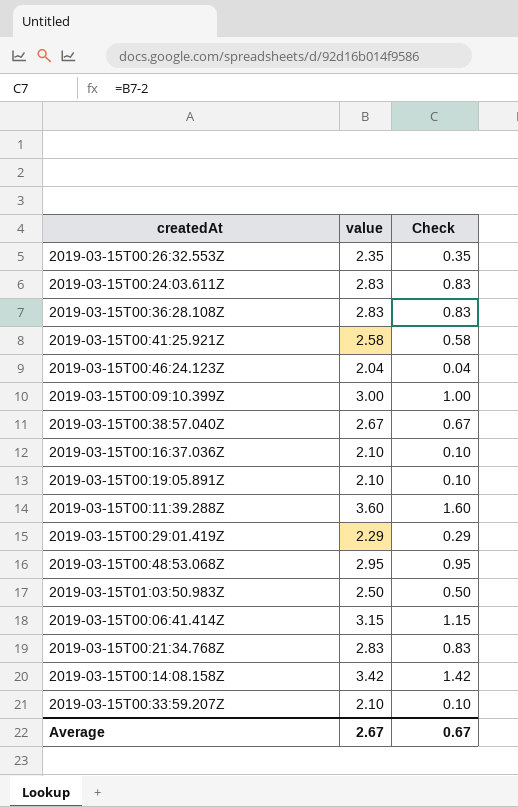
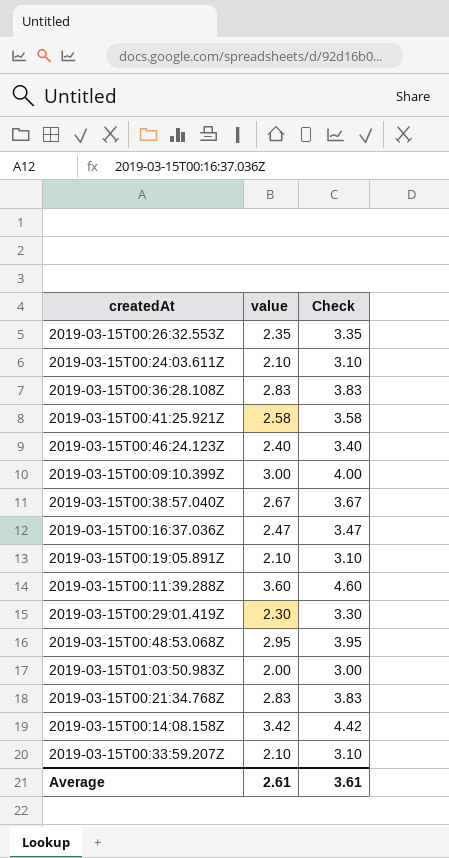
column Check | formula: [value] - 2 -> [value] + 1
row 2019-03-15T00:06:41.414Z: 3.15 | 1.15 -> none
2019-03-15T00:24:03.611Z | value: 2.83 -> 2.10
2019-03-15T00:46:24.123Z | value: 2.04 -> 2.40
2019-03-15T00:16:37.036Z | value: 2.10 -> 2.47
2019-03-15T00:29:01.419Z | value: 2.29 -> 2.30
2019-03-15T01:03:50.983Z | value: 2.50 -> 2.00
Average | value: 2.67 -> 2.61
Average | Check: 0.67 -> 3.61

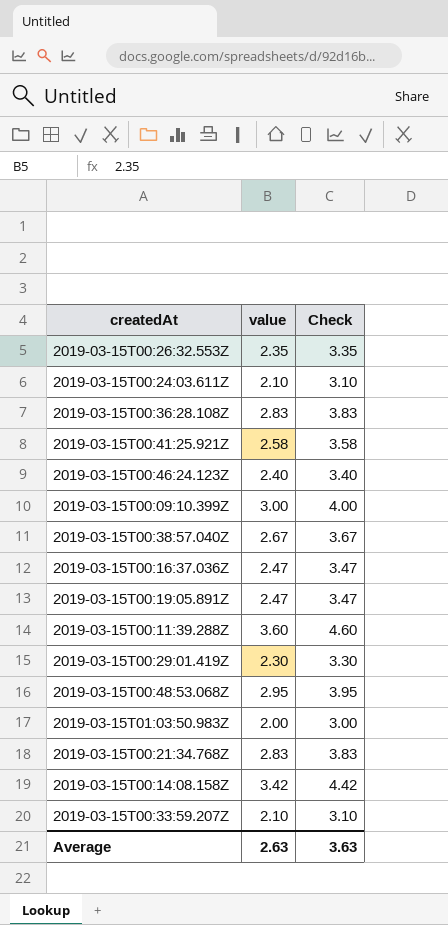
2019-03-15T00:19:05.891Z | value: 2.10 -> 2.47
2019-03-15T00:19:05.891Z | Check: 3.10 -> 3.47
Average | value: 2.61 -> 2.63
Average | Check: 3.61 -> 3.63

